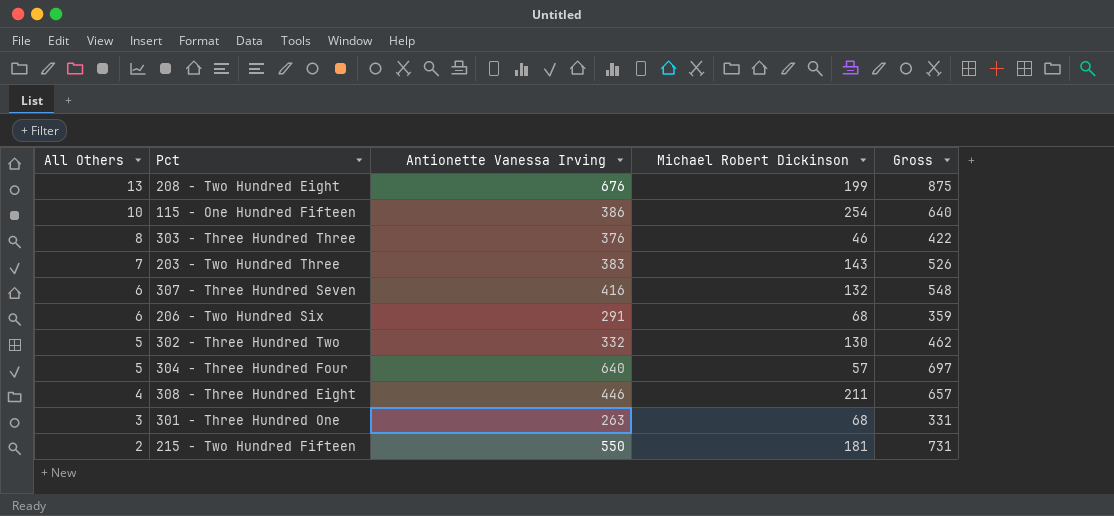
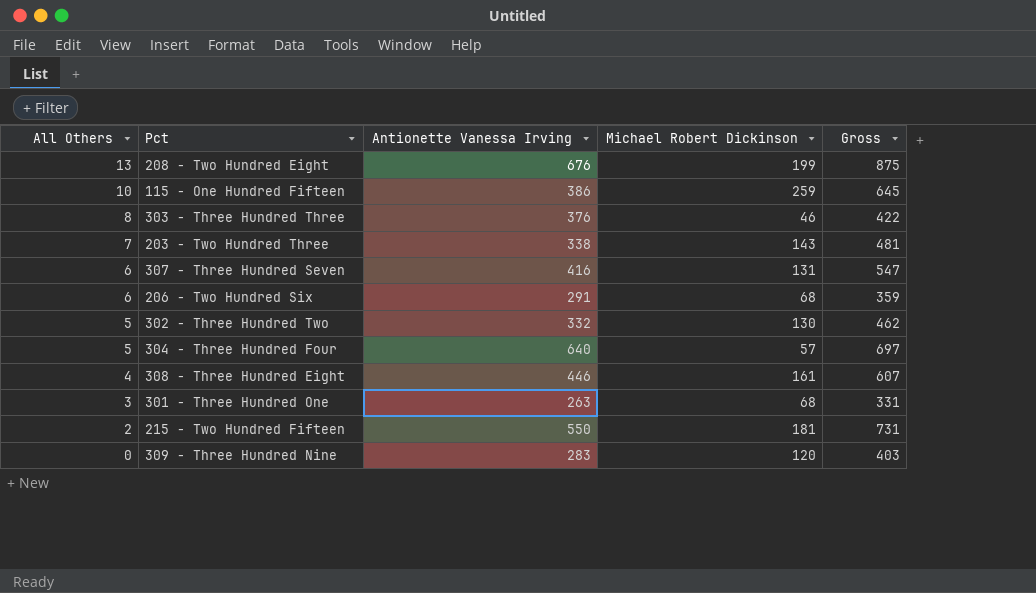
115 - One Hundred Fifteen | Michael Robert Dickinson: 254 -> 259
115 - One Hundred Fifteen | Gross: 640 -> 645
203 - Two Hundred Three | Antionette Vanessa Irving: 383 -> 338
203 - Two Hundred Three | Gross: 526 -> 481
307 - Three Hundred Seven | Michael Robert Dickinson: 132 -> 131
307 - Three Hundred Seven | Gross: 548 -> 547
308 - Three Hundred Eight | Michael Robert Dickinson: 211 -> 161
308 - Three Hundred Eight | Gross: 657 -> 607
row 309 - Three Hundred Nine: none -> 0 | 283 | 120 | 403

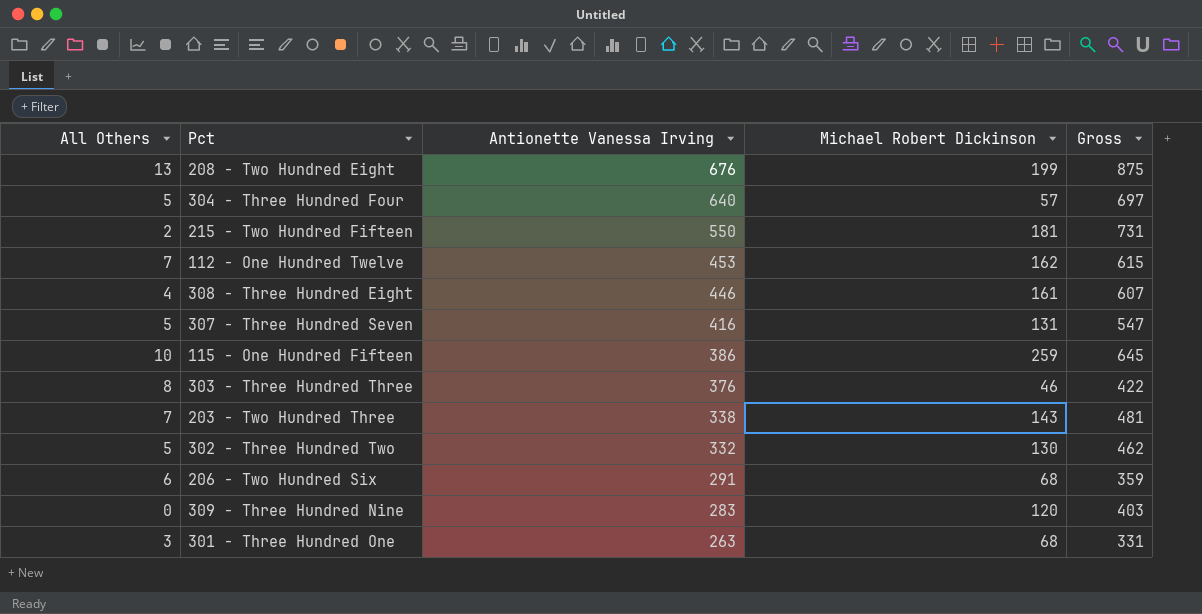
row order: All Others descending -> Antionette Vanessa Irving descending
row 112 - One Hundred Twelve: none -> 7 | 453 | 162 | 615
307 - Three Hundred Seven | All Others: 6 -> 5

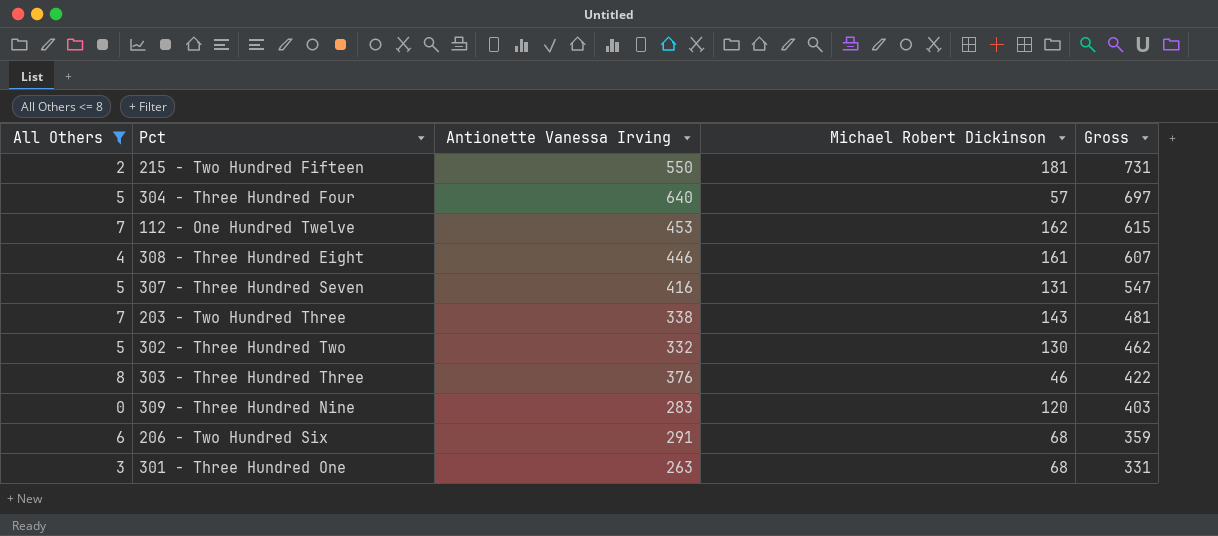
filter: none -> All Others <= 8
row order: Antionette Vanessa Irving descending -> Gross descending

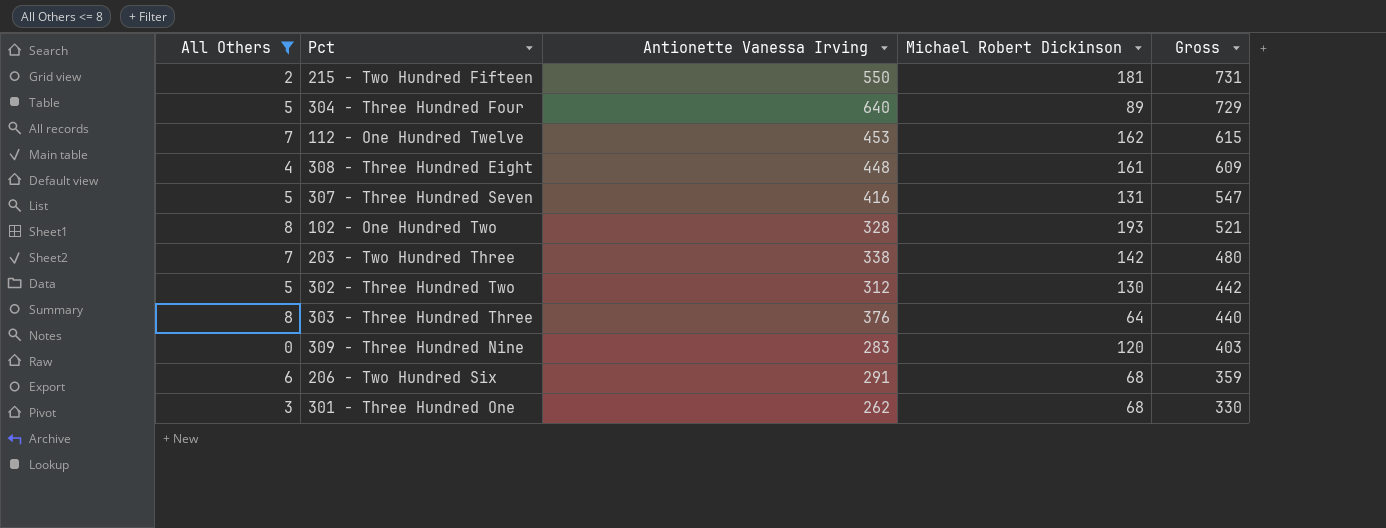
304 - Three Hundred Four | Michael Robert Dickinson: 57 -> 89
304 - Three Hundred Four | Gross: 697 -> 729
308 - Three Hundred Eight | Antionette Vanessa Irving: 446 -> 448
308 - Three Hundred Eight | Gross: 607 -> 609
row 102 - One Hundred Two: none -> 8 | 328 | 193 | 521
203 - Two Hundred Three | Michael Robert Dickinson: 143 -> 142
203 - Two Hundred Three | Gross: 481 -> 480
302 - Three Hundred Two | Antionette Vanessa Irving: 332 -> 312
302 - Three Hundred Two | Gross: 462 -> 442
303 - Three Hundred Three | Michael Robert Dickinson: 46 -> 64
303 - Three Hundred Three | Gross: 422 -> 440
301 - Three Hundred One | Antionette Vanessa Irving: 263 -> 262
301 - Three Hundred One | Gross: 331 -> 330

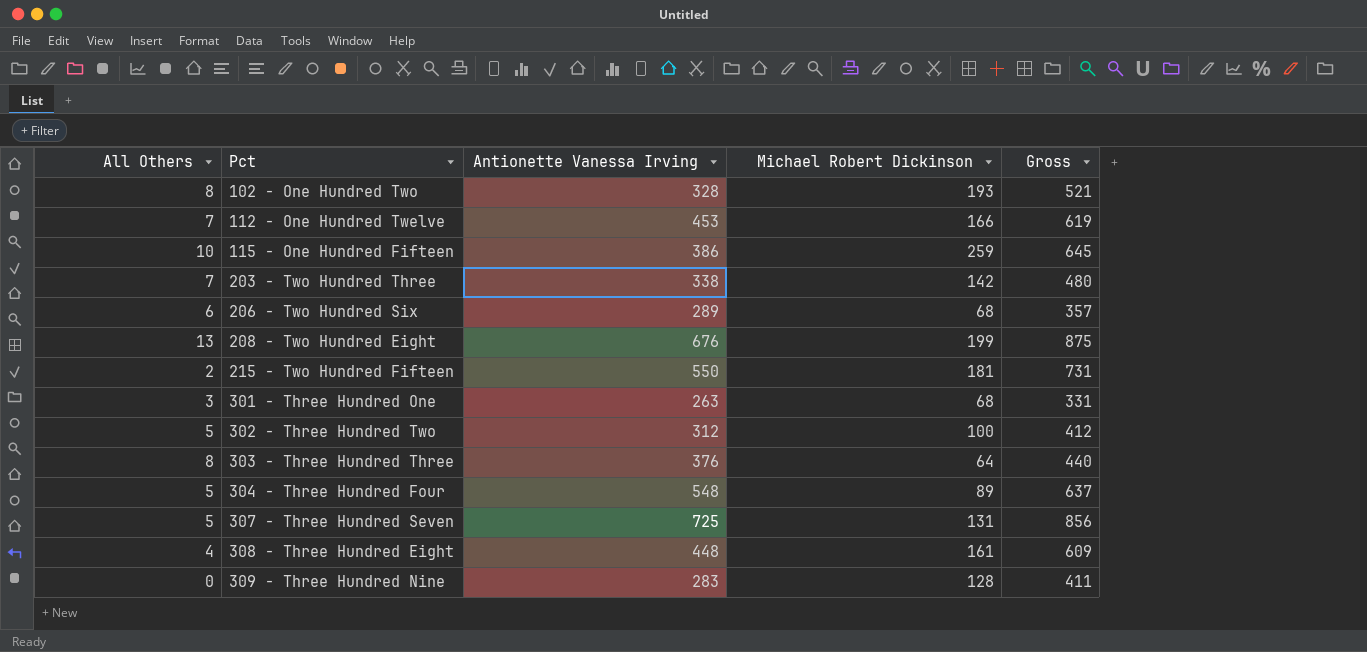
filter: All Others <= 8 -> none
row order: Gross descending -> Pct ascending
112 - One Hundred Twelve | Michael Robert Dickinson: 162 -> 166
112 - One Hundred Twelve | Gross: 615 -> 619
206 - Two Hundred Six | Antionette Vanessa Irving: 291 -> 289
206 - Two Hundred Six | Gross: 359 -> 357
301 - Three Hundred One | Antionette Vanessa Irving: 262 -> 263
301 - Three Hundred One | Gross: 330 -> 331
302 - Three Hundred Two | Michael Robert Dickinson: 130 -> 100
302 - Three Hundred Two | Gross: 442 -> 412
304 - Three Hundred Four | Antionette Vanessa Irving: 640 -> 548
304 - Three Hundred Four | Gross: 729 -> 637
307 - Three Hundred Seven | Antionette Vanessa Irving: 416 -> 725
307 - Three Hundred Seven | Gross: 547 -> 856
309 - Three Hundred Nine | Michael Robert Dickinson: 120 -> 128
309 - Three Hundred Nine | Gross: 403 -> 411

